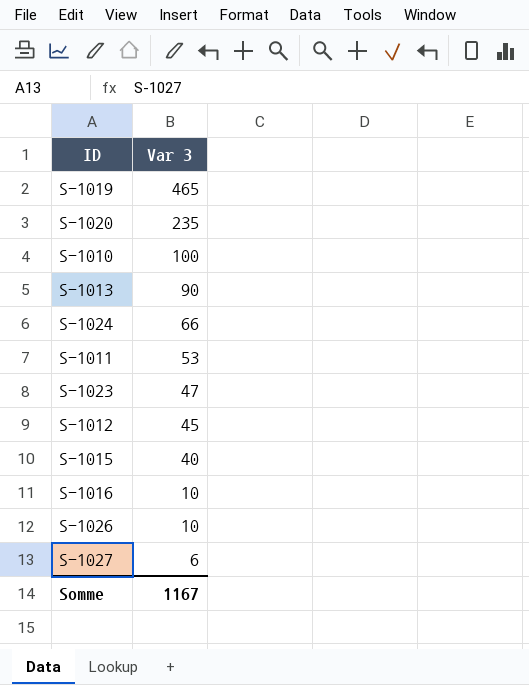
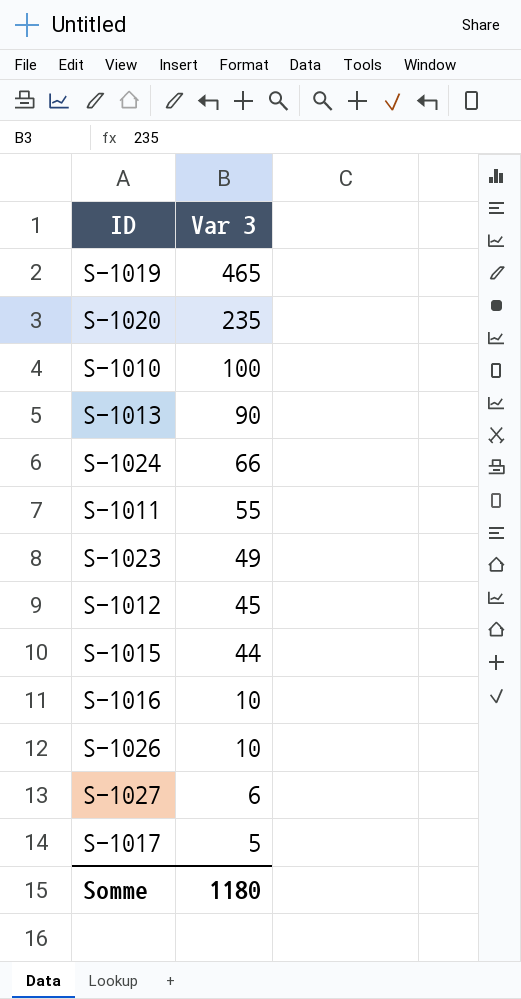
S-1011 | Var 3: 53 -> 55
S-1023 | Var 3: 47 -> 49
S-1015 | Var 3: 40 -> 44
row S-1017: none -> 5
Somme | Var 3: 1167 -> 1180

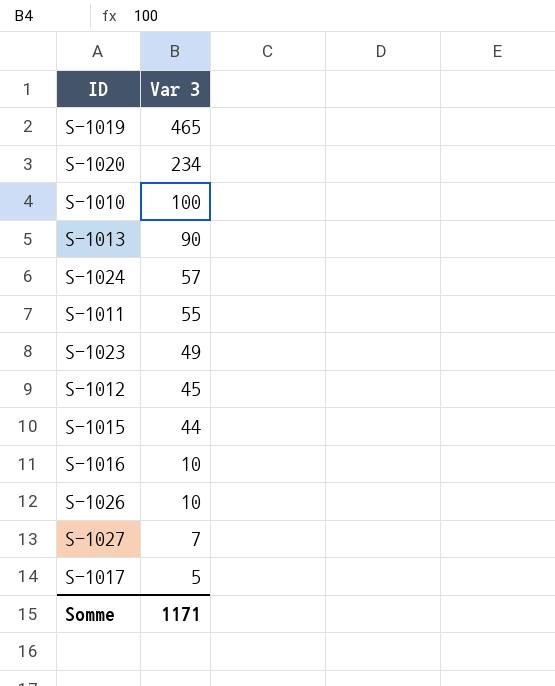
S-1020 | Var 3: 235 -> 234
S-1024 | Var 3: 66 -> 57
S-1027 | Var 3: 6 -> 7
Somme | Var 3: 1180 -> 1171

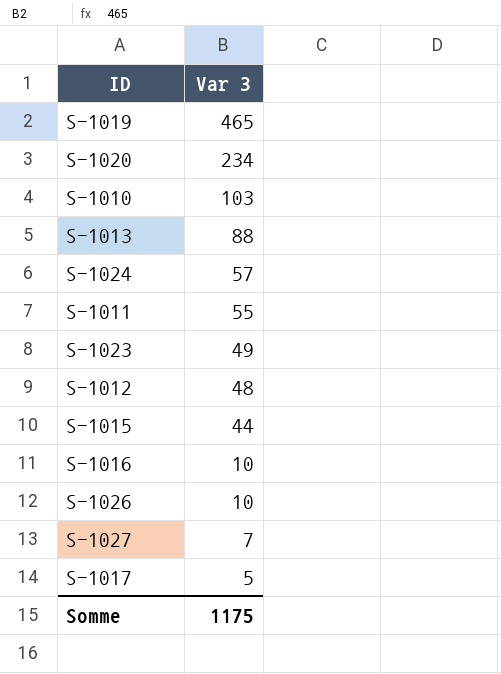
S-1010 | Var 3: 100 -> 103
S-1013 | Var 3: 90 -> 88
S-1012 | Var 3: 45 -> 48
Somme | Var 3: 1171 -> 1175

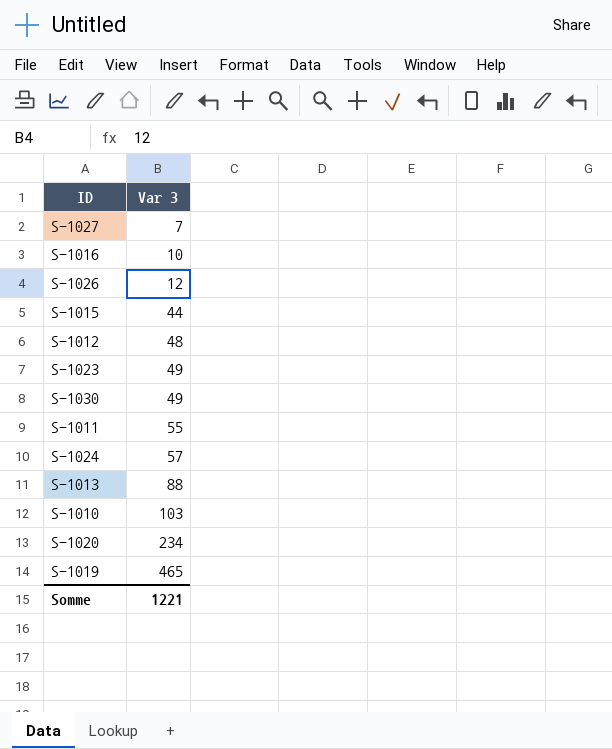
row order: Var 3 descending -> Var 3 ascending
row S-1017: 5 -> none
S-1026 | Var 3: 10 -> 12
row S-1030: none -> 49
Somme | Var 3: 1175 -> 1221

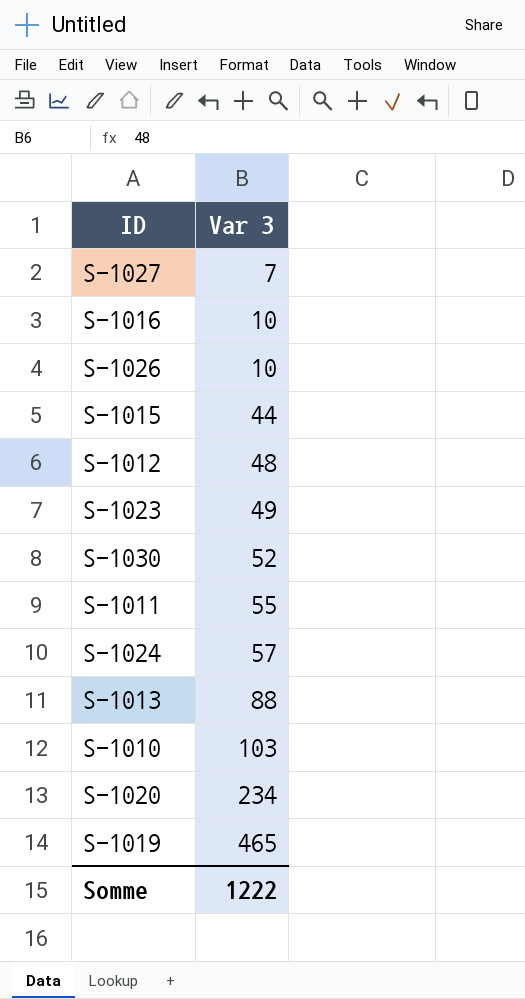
S-1026 | Var 3: 12 -> 10
S-1030 | Var 3: 49 -> 52
Somme | Var 3: 1221 -> 1222

